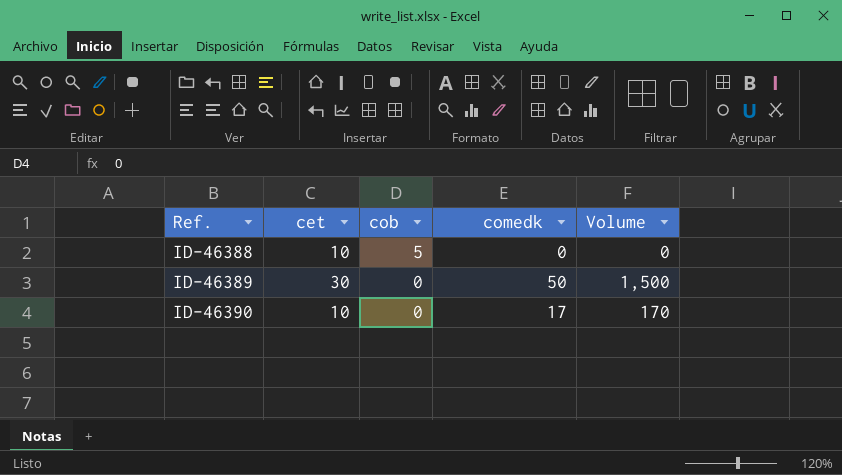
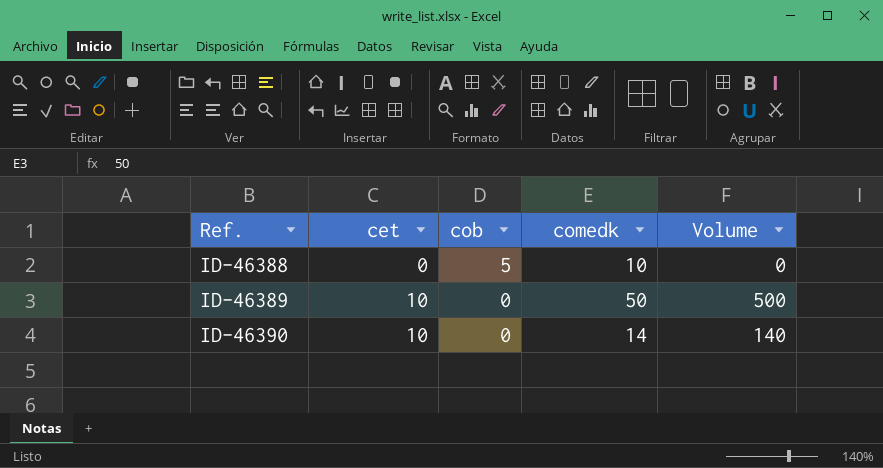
ID-46388 | cet: 10 -> 0
ID-46388 | comedk: 0 -> 10
ID-46389 | cet: 30 -> 10
ID-46389 | Volume: 1,500 -> 500
ID-46390 | comedk: 17 -> 14
ID-46390 | Volume: 170 -> 140

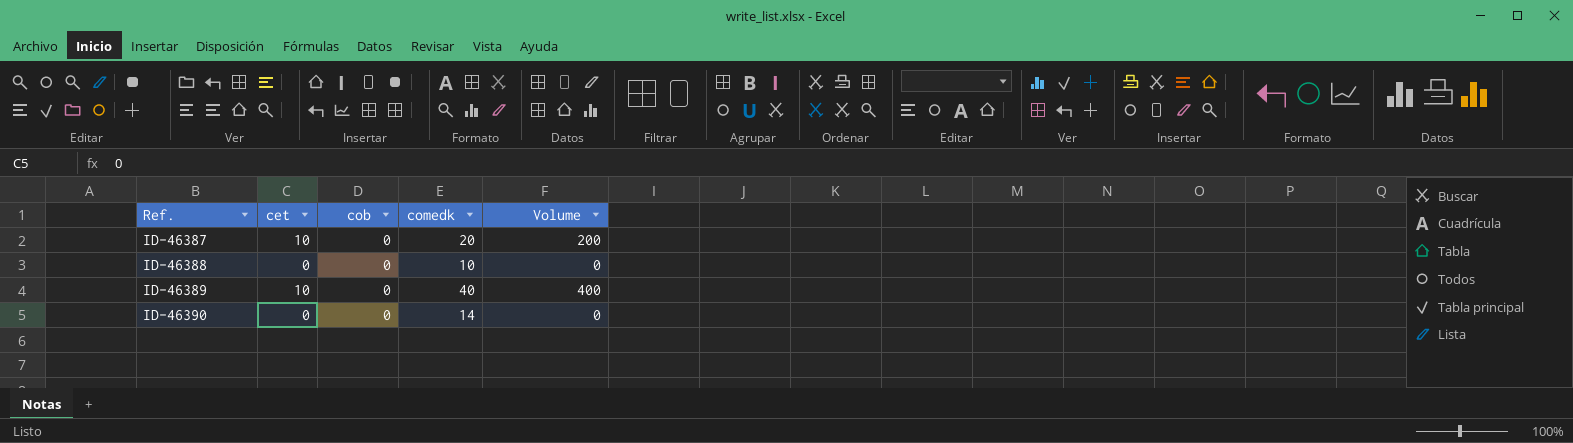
row ID-46387: none -> 10 | 0 | 20 | 200
ID-46388 | cob: 5 -> 0
ID-46389 | comedk: 50 -> 40
ID-46389 | Volume: 500 -> 400
ID-46390 | cet: 10 -> 0
ID-46390 | Volume: 140 -> 0

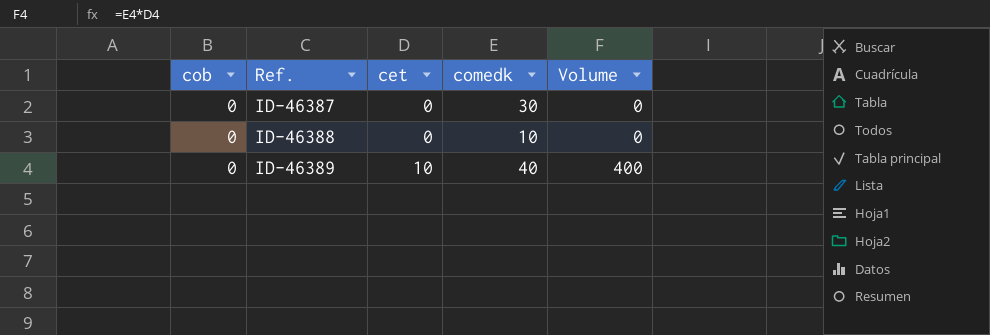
column cob | position: 3 -> 1
row ID-46390: 0 | 0 | 14 | 0 -> none
ID-46387 | cet: 10 -> 0
ID-46387 | comedk: 20 -> 30
ID-46387 | Volume: 200 -> 0

